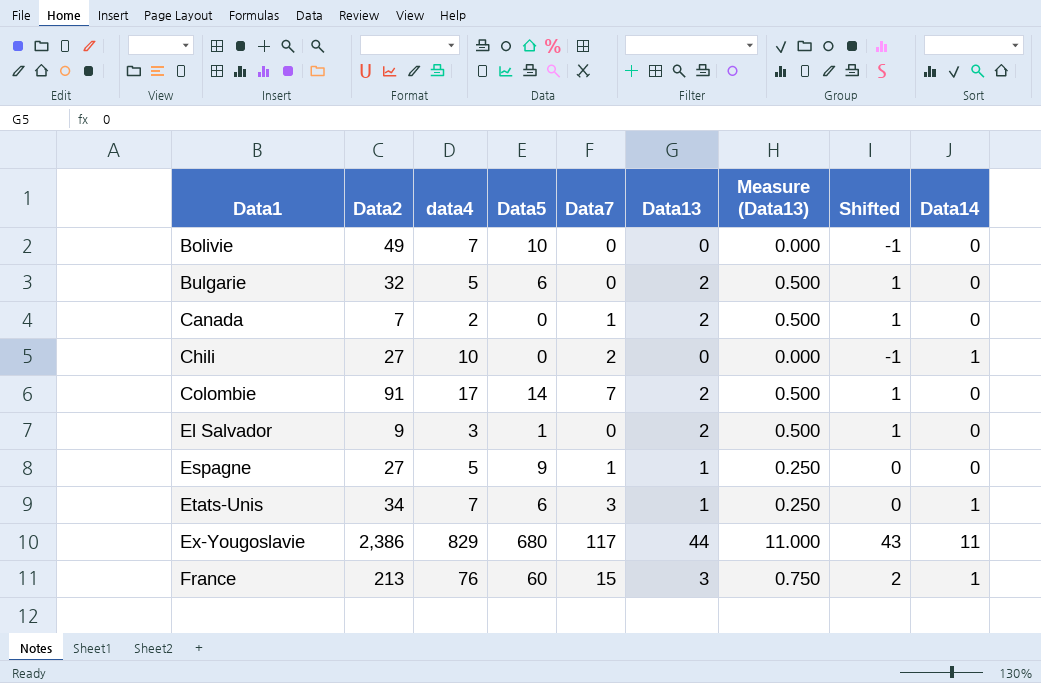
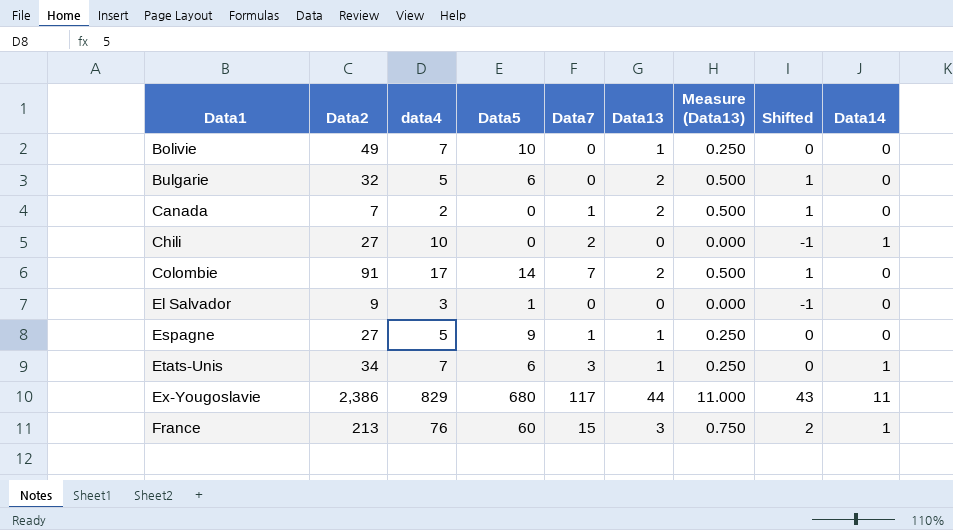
Bolivie | Data13: 0 -> 1
Bolivie | Measure (Data13): 0.000 -> 0.250
Bolivie | Shifted: -1 -> 0
El Salvador | Data13: 2 -> 0
El Salvador | Measure (Data13): 0.500 -> 0.000
El Salvador | Shifted: 1 -> -1

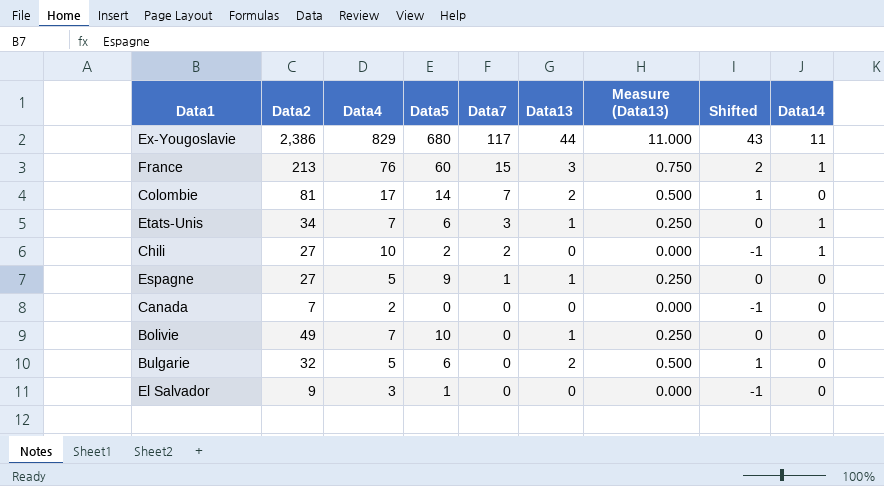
row order: Data1 ascending -> Data7 descending
column name: data4 -> Data4
Colombie | Data2: 91 -> 81
Chili | Data5: 0 -> 2
Canada | Data7: 1 -> 0
Canada | Data13: 2 -> 0
Canada | Measure (Data13): 0.500 -> 0.000
Canada | Shifted: 1 -> -1

